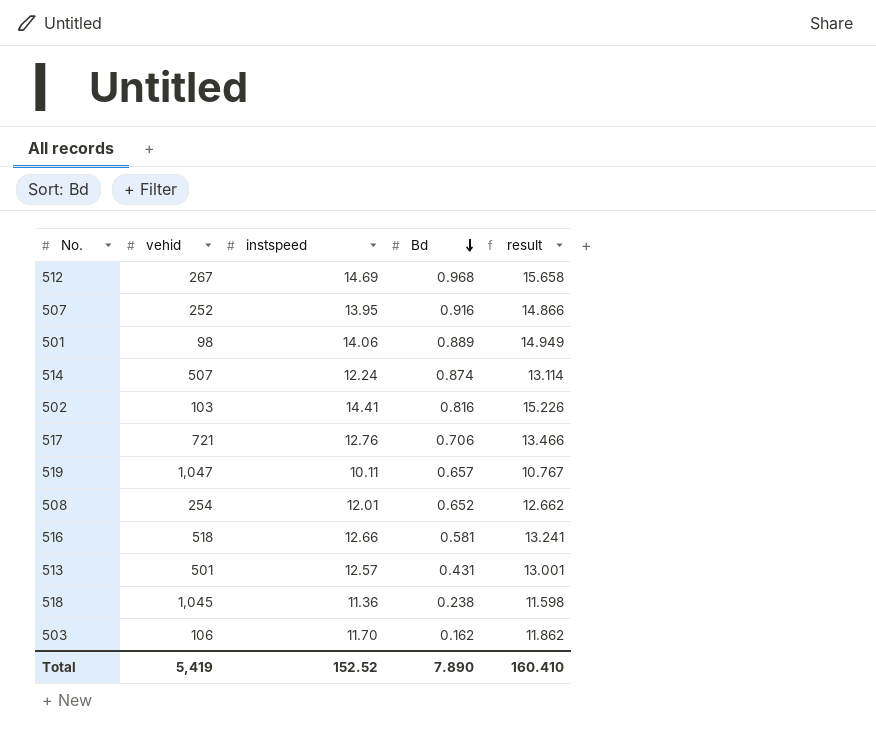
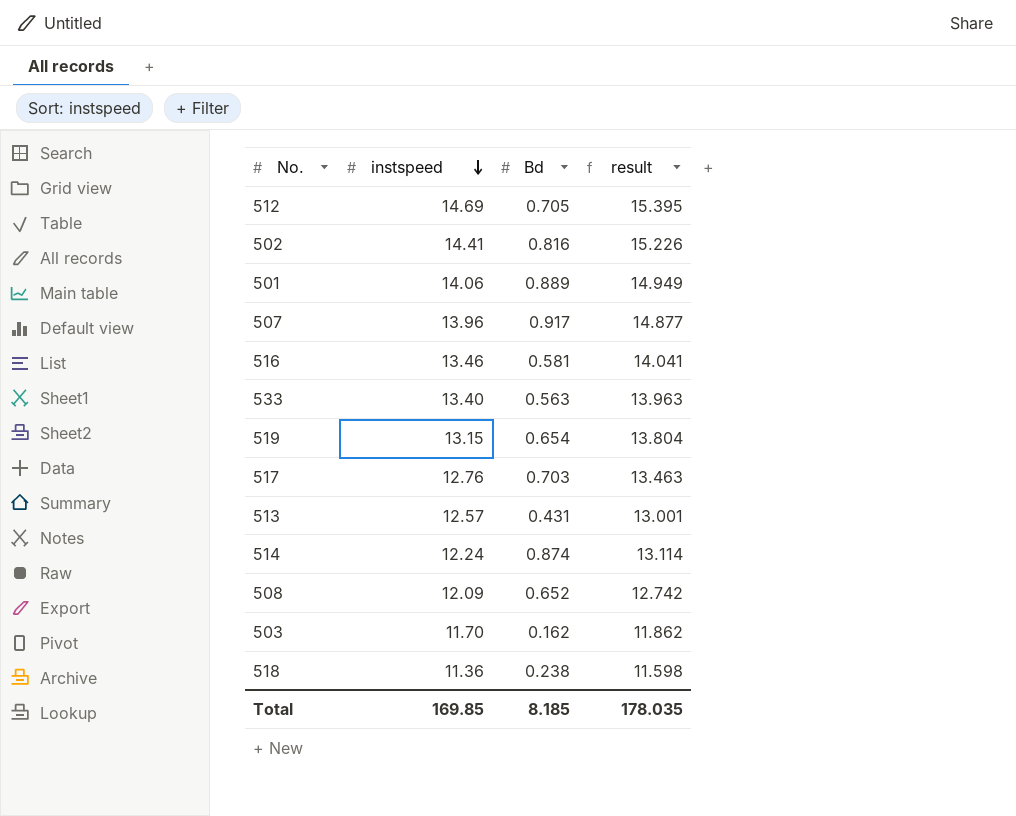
row order: Bd descending -> instspeed descending
column vehid | position: 2 -> none
512 | Bd: 0.968 -> 0.705
512 | result: 15.658 -> 15.395
507 | instspeed: 13.95 -> 13.96
507 | Bd: 0.916 -> 0.917
507 | result: 14.866 -> 14.877
516 | instspeed: 12.66 -> 13.46
516 | result: 13.241 -> 14.041
row 533: none -> 13.40 | 0.563 | 13.963
519 | instspeed: 10.11 -> 13.15
519 | Bd: 0.657 -> 0.654
519 | result: 10.767 -> 13.804
517 | Bd: 0.706 -> 0.703
517 | result: 13.466 -> 13.463
508 | instspeed: 12.01 -> 12.09
508 | result: 12.662 -> 12.742
Total | instspeed: 152.52 -> 169.85
Total | Bd: 7.890 -> 8.185
Total | result: 160.410 -> 178.035

